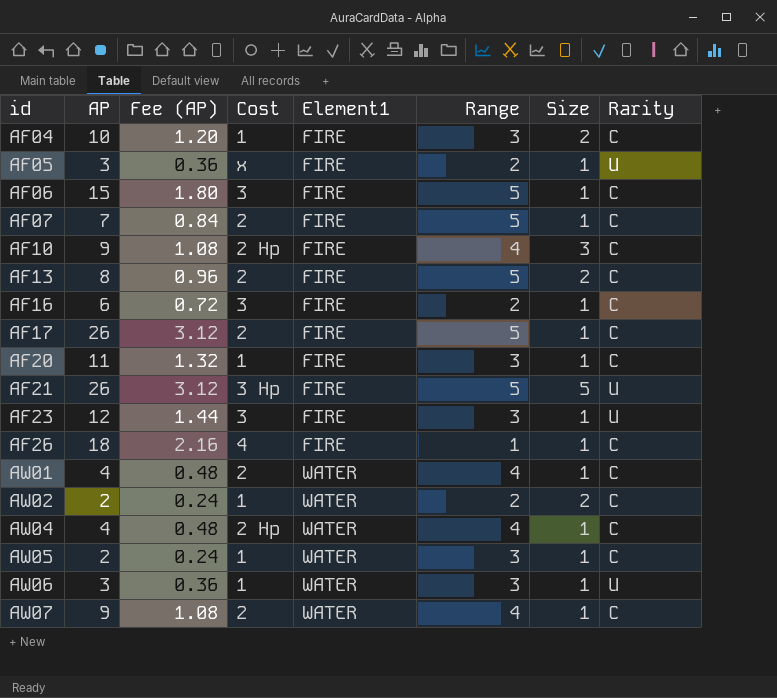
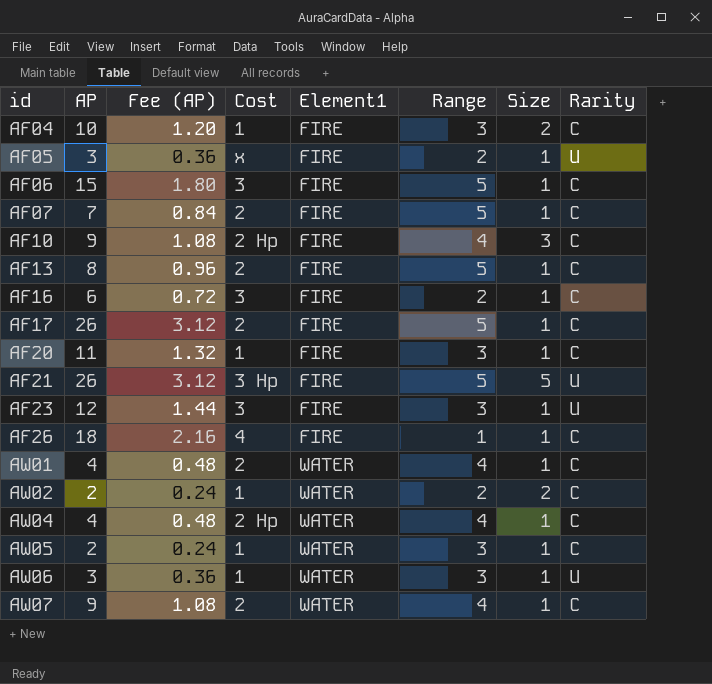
AF13 | Size: 2 -> 1

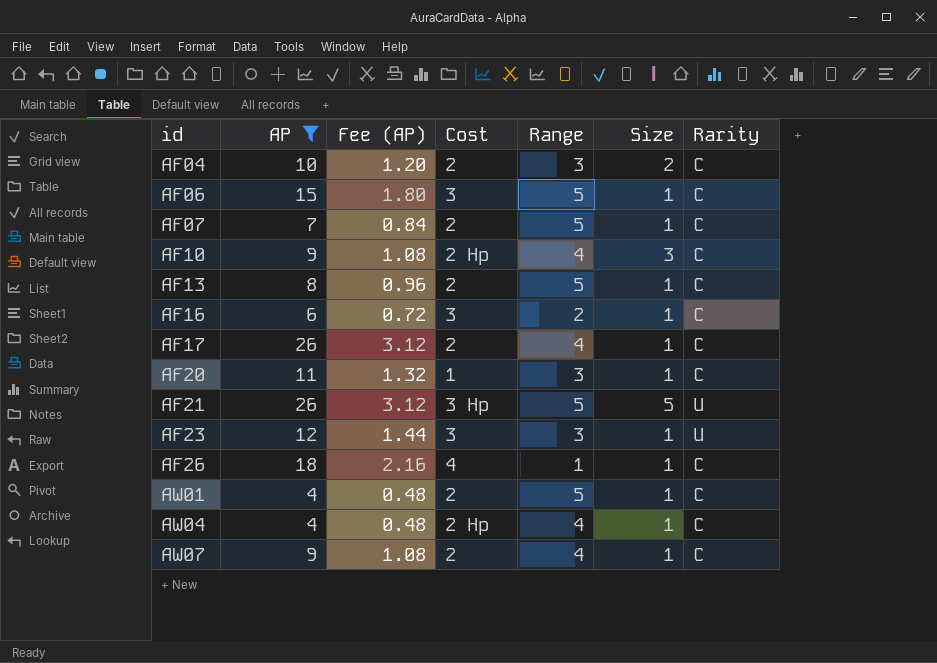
filter: none -> AP >= 4
column Element1 | position: 5 -> none
AF04 | Cost: 1 -> 2
AF17 | Range: 5 -> 4
AW01 | Range: 4 -> 5

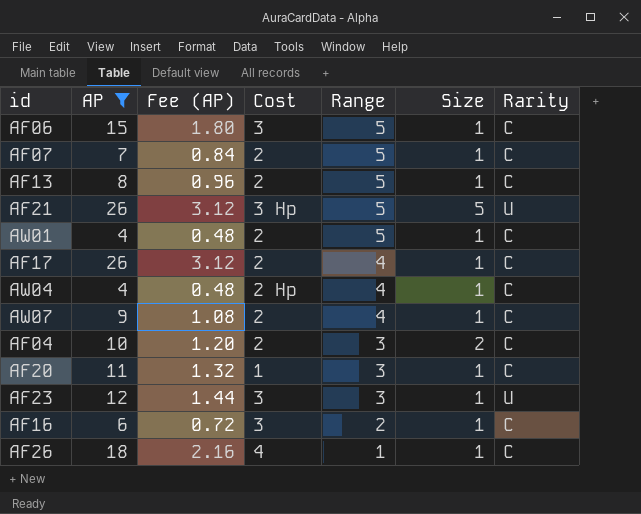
row order: id ascending -> Range descending
row AF10: 9 | 1.08 | 2 Hp | 4 | 3 | C -> none

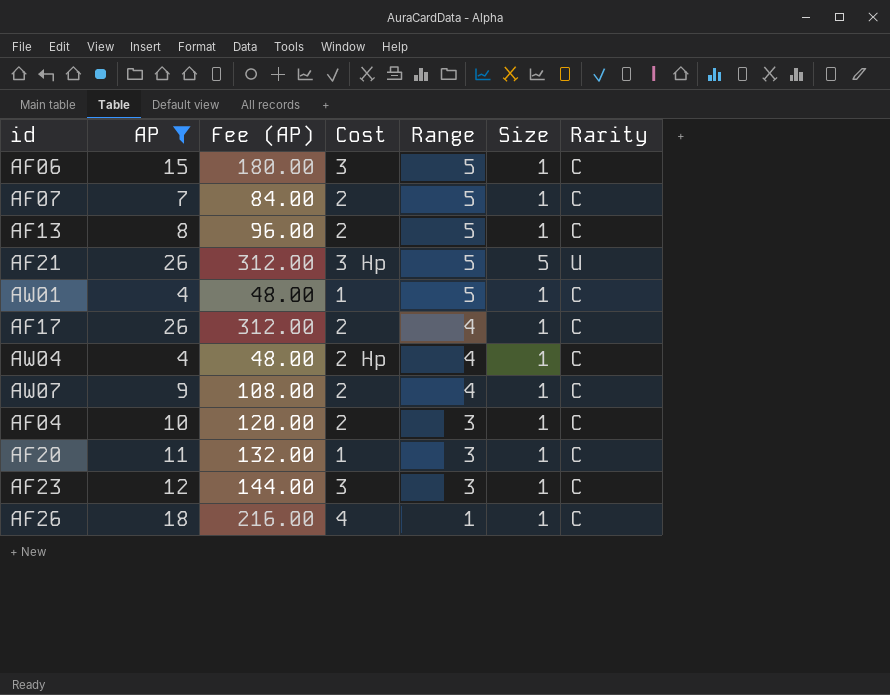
column Fee (AP) | formula: [AP] * 0.12 -> [AP] * 12
row AF16: 6 | 0.72 | 3 | 2 | 1 | C -> none
AW01 | Cost: 2 -> 1
AF04 | Size: 2 -> 1
AF23 | Rarity: U -> C

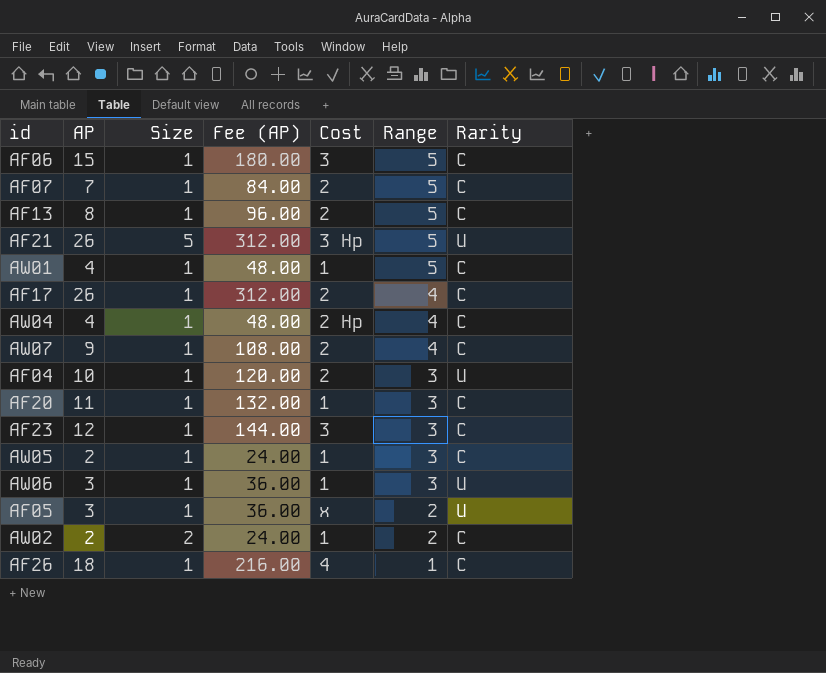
filter: AP >= 4 -> none
column Size | position: 6 -> 3
AF04 | Rarity: C -> U

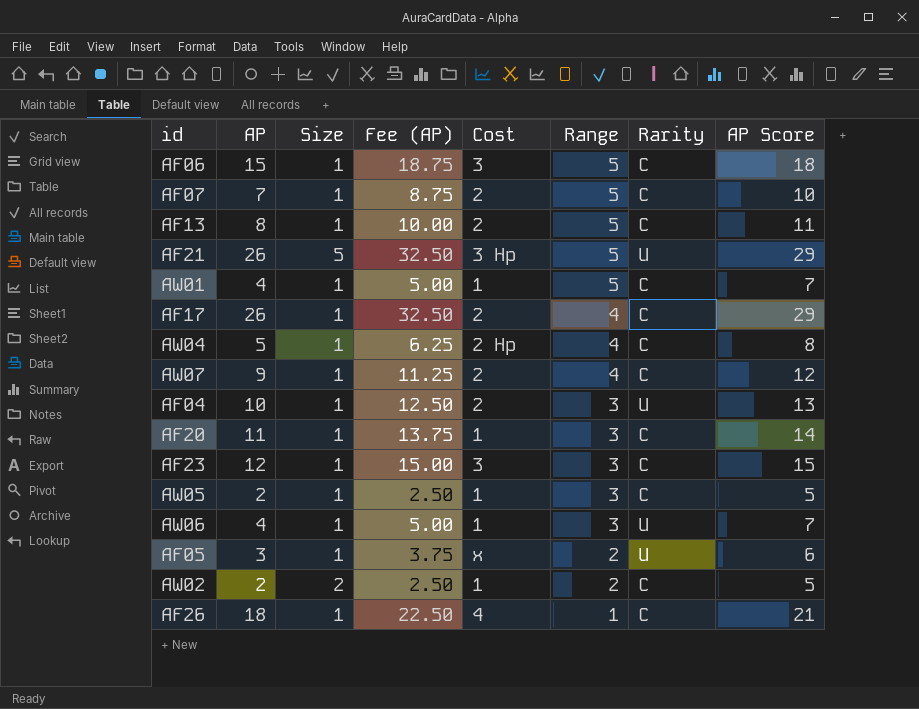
column Fee (AP) | formula: [AP] * 12 -> [AP] * 1.25
column AP Score | formula: none -> [AP] + 3
AW04 | AP: 4 -> 5
AW06 | AP: 3 -> 4

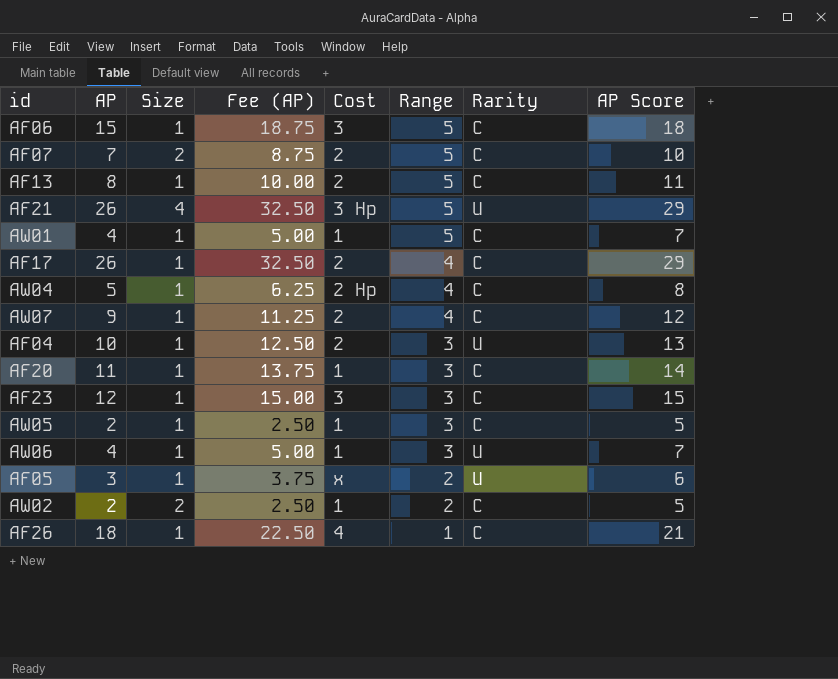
AF07 | Size: 1 -> 2
AF21 | Size: 5 -> 4

